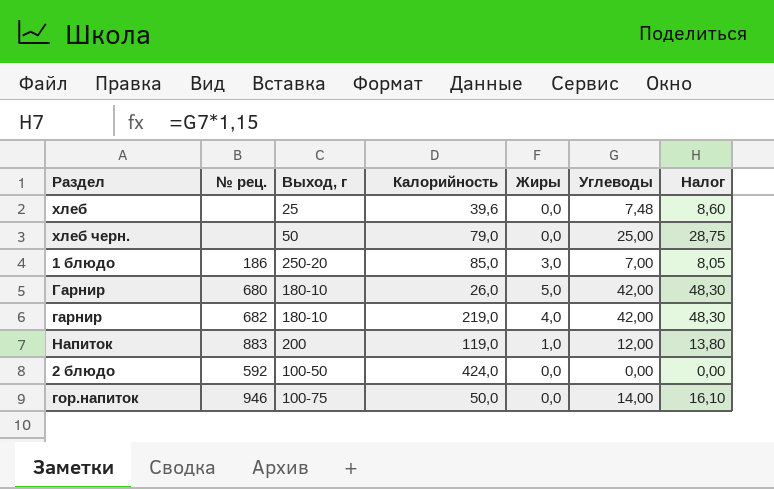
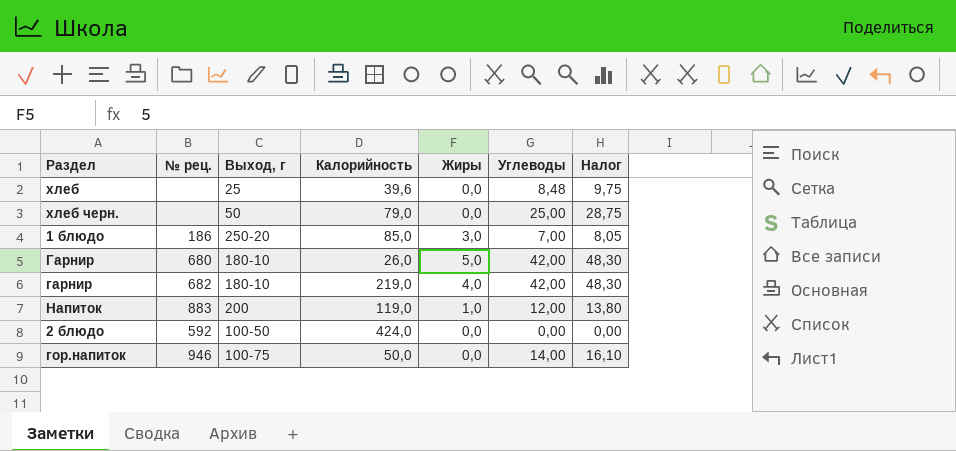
хлеб | Углеводы: 7,48 -> 8,48
хлеб | Налог: 8,60 -> 9,75

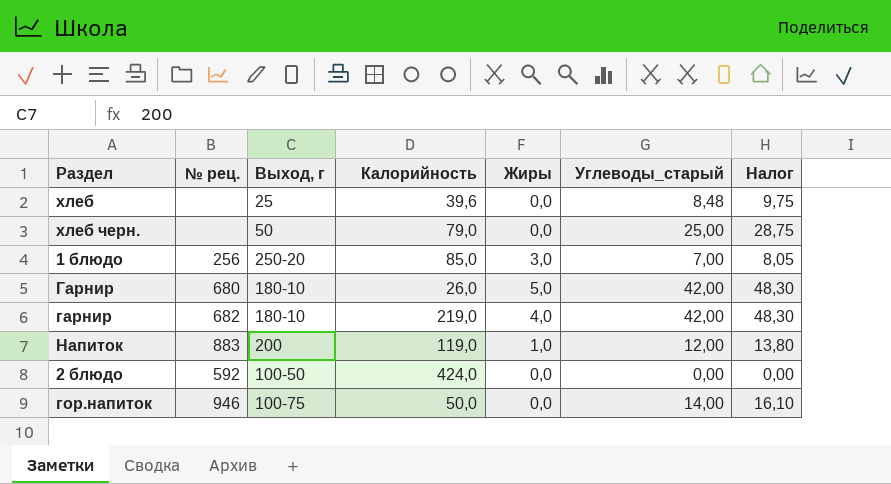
column name: Углеводы -> Углеводы_старый
1 блюдо | № рец.: 186 -> 256

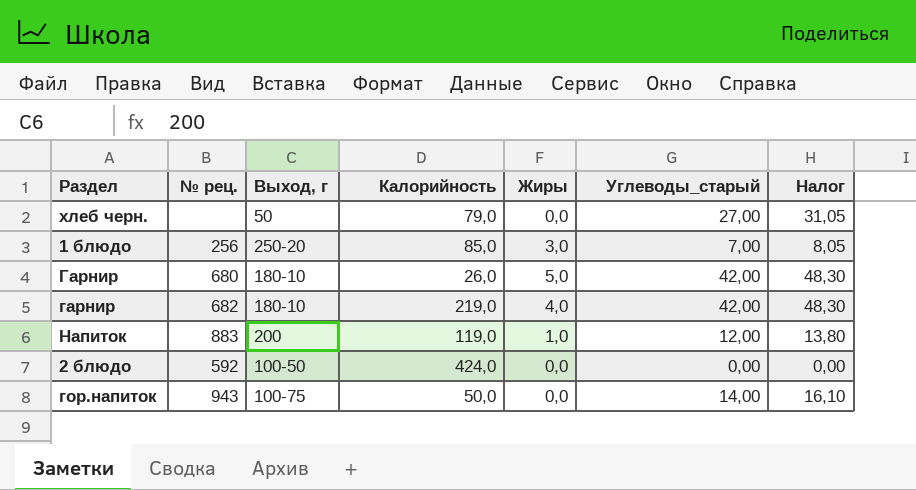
row хлеб: none | 25 | 39,6 | 0,0 | 8,48 | 9,75 -> none
хлеб черн. | Углеводы_старый: 25,00 -> 27,00
хлеб черн. | Налог: 28,75 -> 31,05
гор.напиток | № рец.: 946 -> 943

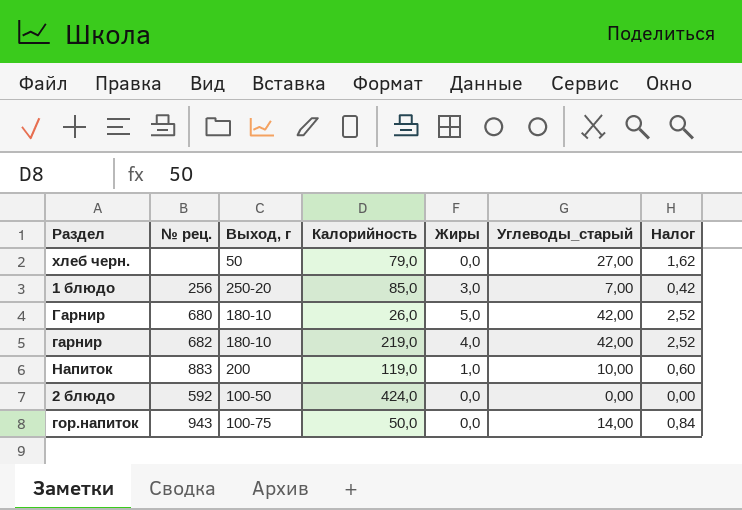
column Налог | formula: [Углеводы_старый] * 1,15 -> [Углеводы_старый] * 0,06
Напиток | Углеводы_старый: 12,00 -> 10,00

